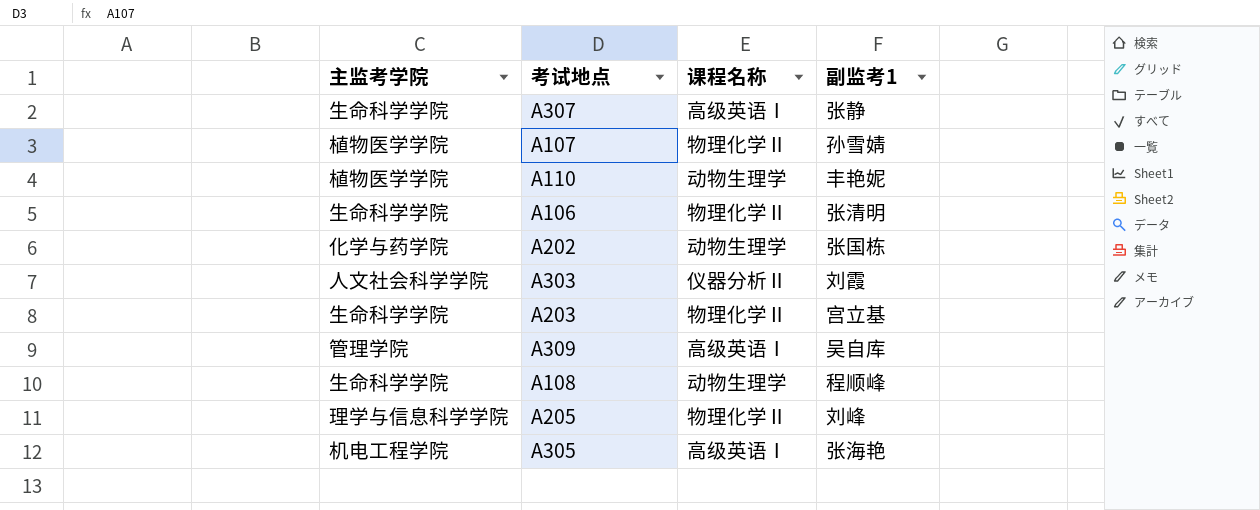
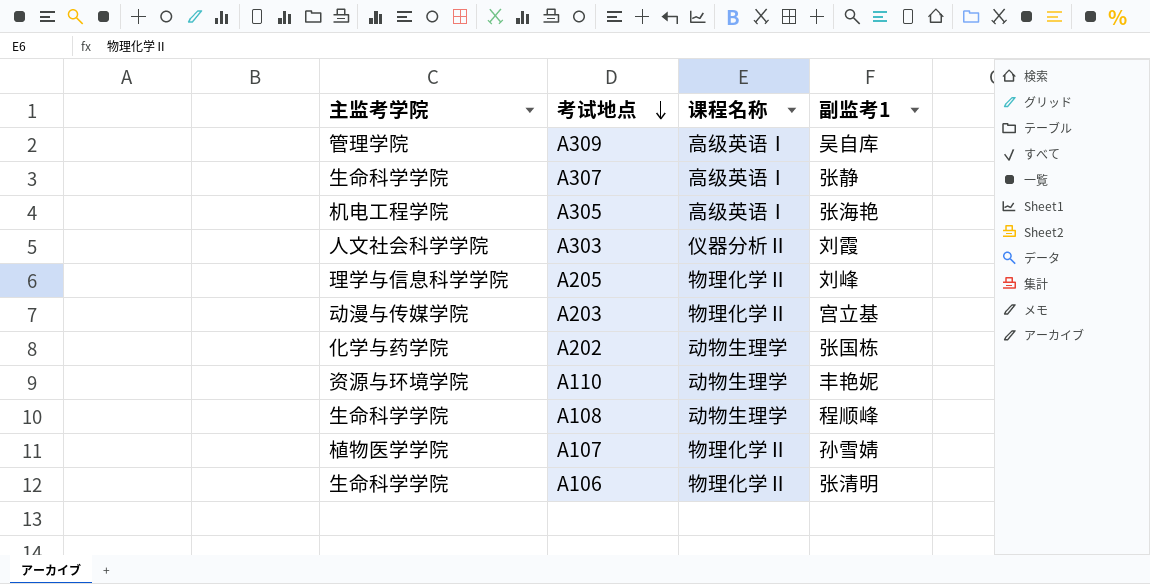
row order: none -> 考试地点 descending
A203 | 主监考学院: 生命科学学院 -> 动漫与传媒学院
A110 | 主监考学院: 植物医学学院 -> 资源与环境学院

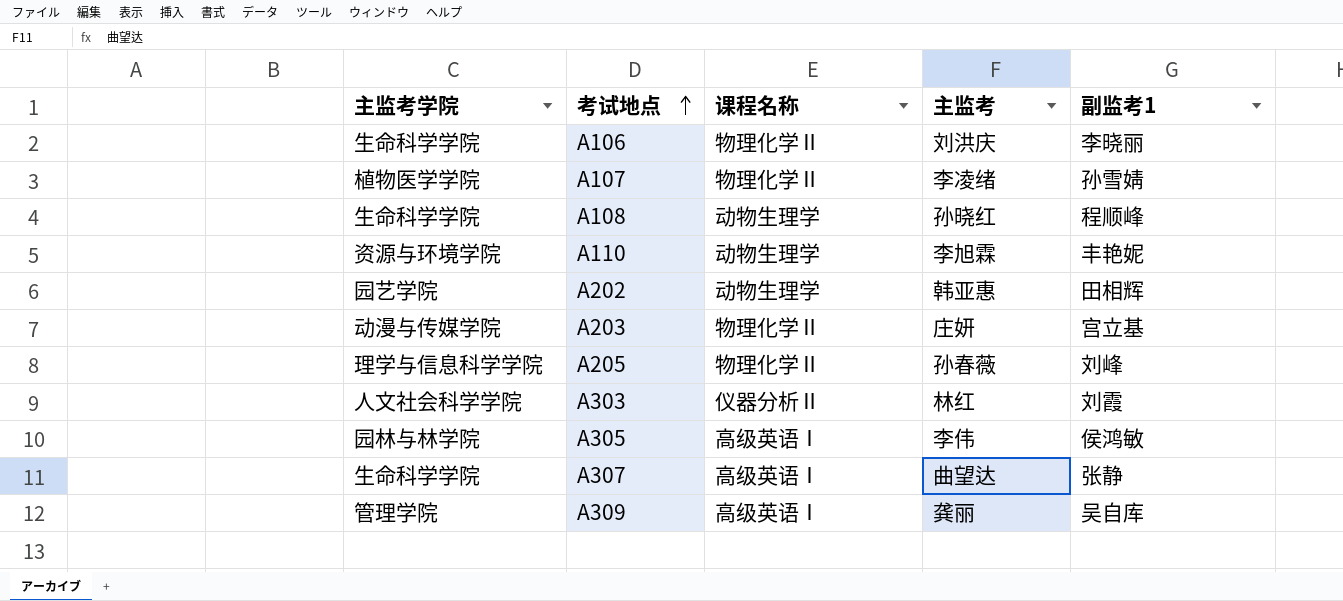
row order: 考试地点 descending -> 考试地点 ascending
column 主监考 | position: none -> 4
A106 | 副监考1: 张清明 -> 李晓丽
A202 | 主监考学院: 化学与药学院 -> 园艺学院
A202 | 副监考1: 张国栋 -> 田相辉
A305 | 主监考学院: 机电工程学院 -> 园林与林学院
A305 | 副监考1: 张海艳 -> 侯鸿敏

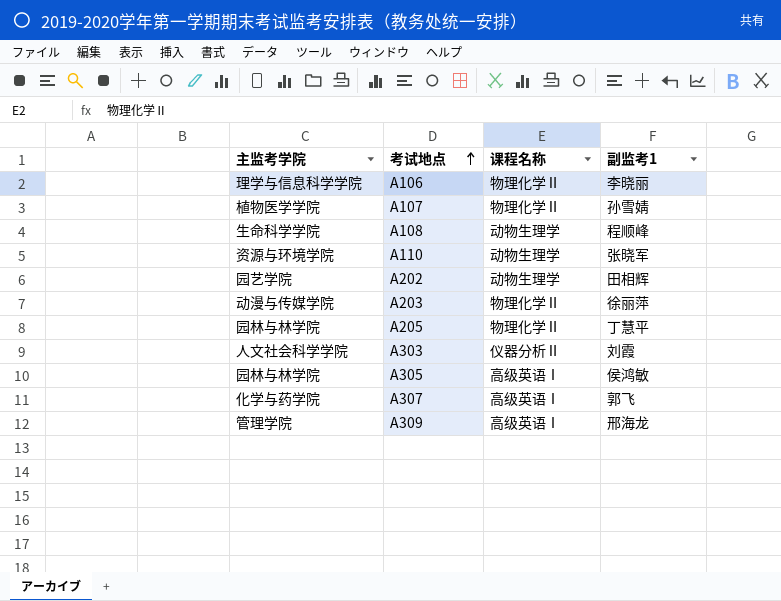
column 主监考 | position: 4 -> none
A106 | 主监考学院: 生命科学学院 -> 理学与信息科学学院
A110 | 副监考1: 丰艳妮 -> 张晓军
A203 | 副监考1: 宫立基 -> 徐丽萍
A205 | 主监考学院: 理学与信息科学学院 -> 园林与林学院
A205 | 副监考1: 刘峰 -> 丁慧平
A307 | 主监考学院: 生命科学学院 -> 化学与药学院
A307 | 副监考1: 张静 -> 郭飞
A309 | 副监考1: 吴自库 -> 邢海龙

